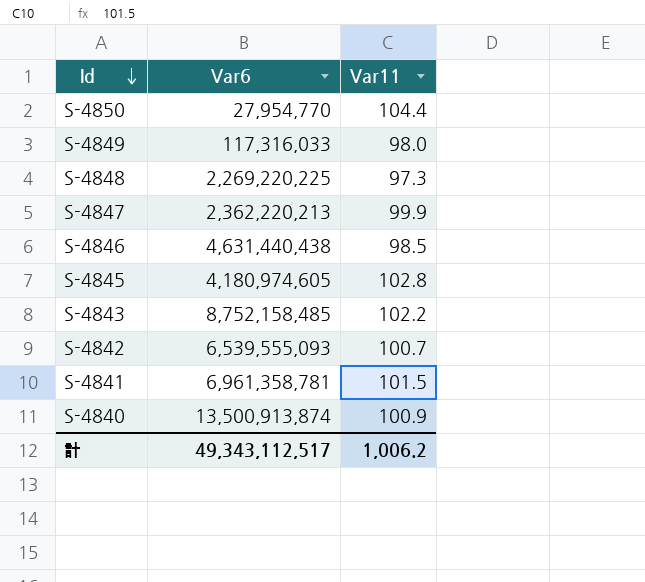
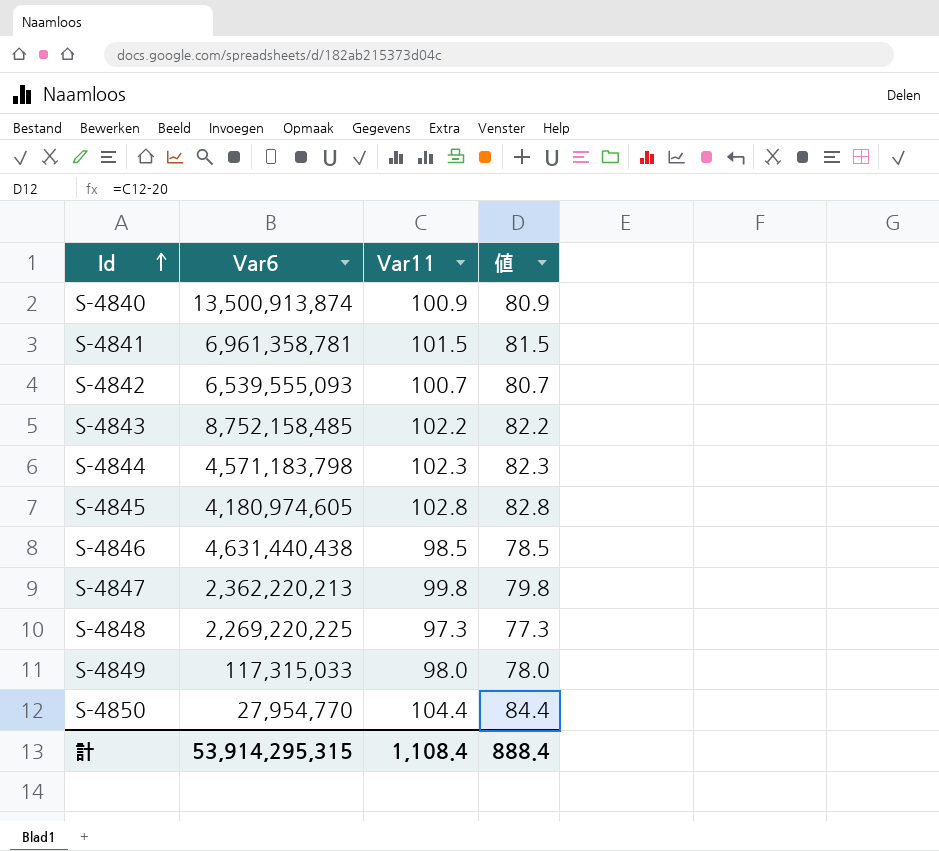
row order: Id descending -> Id ascending
column 値 | formula: none -> [Var11] - 20
row S-4844: none -> 4,571,183,798 | 102.3 | 82.3
S-4847 | Var11: 99.9 -> 99.8
S-4849 | Var6: 117,316,033 -> 117,315,033
計 | Var6: 49,343,112,517 -> 53,914,295,315
計 | Var11: 1,006.2 -> 1,108.4

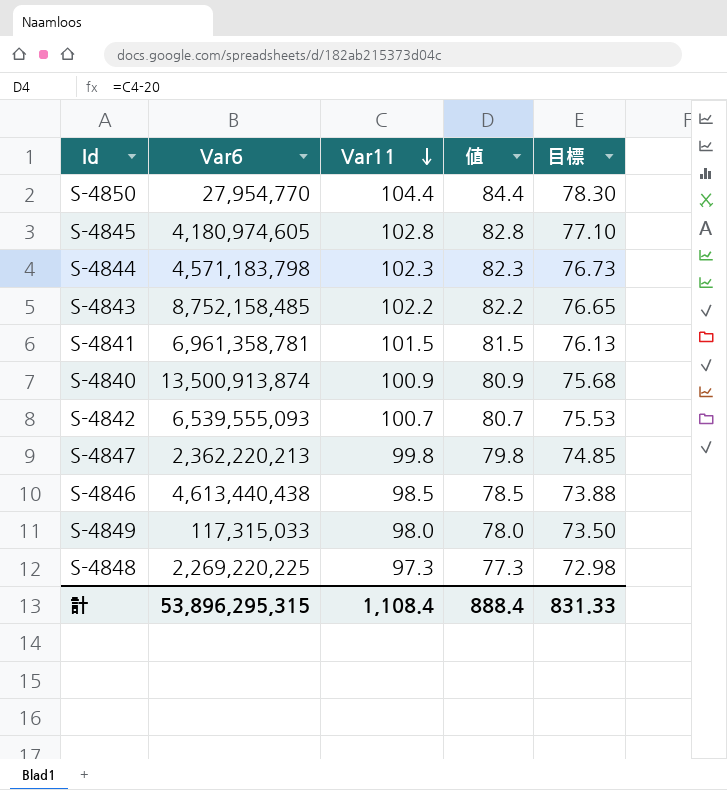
row order: Id ascending -> Var11 descending
column 目標 | formula: none -> [Var11] * 0.75
S-4846 | Var6: 4,631,440,438 -> 4,613,440,438
計 | Var6: 53,914,295,315 -> 53,896,295,315

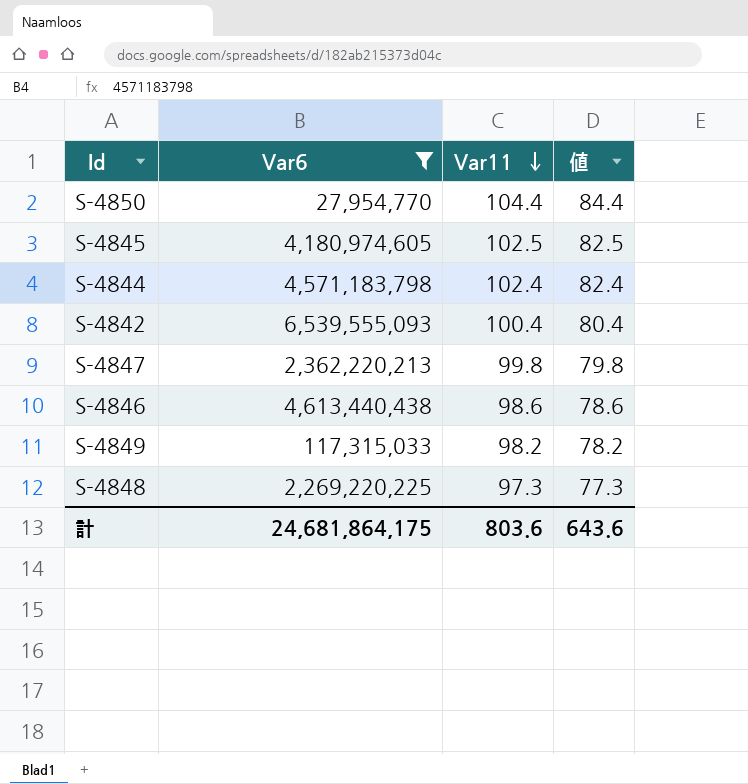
filter: none -> Var6 <= 6,539,555,093
column 目標 | formula: [Var11] * 0.75 -> none
S-4845 | Var11: 102.8 -> 102.5
S-4845 | 値: 82.8 -> 82.5
S-4844 | Var11: 102.3 -> 102.4
S-4844 | 値: 82.3 -> 82.4
S-4842 | Var11: 100.7 -> 100.4
S-4842 | 値: 80.7 -> 80.4
S-4846 | Var11: 98.5 -> 98.6
S-4846 | 値: 78.5 -> 78.6
S-4849 | Var11: 98.0 -> 98.2
S-4849 | 値: 78.0 -> 78.2
計 | Var6: 53,896,295,315 -> 24,681,864,175
計 | Var11: 1,108.4 -> 803.6
計 | 値: 888.4 -> 643.6

